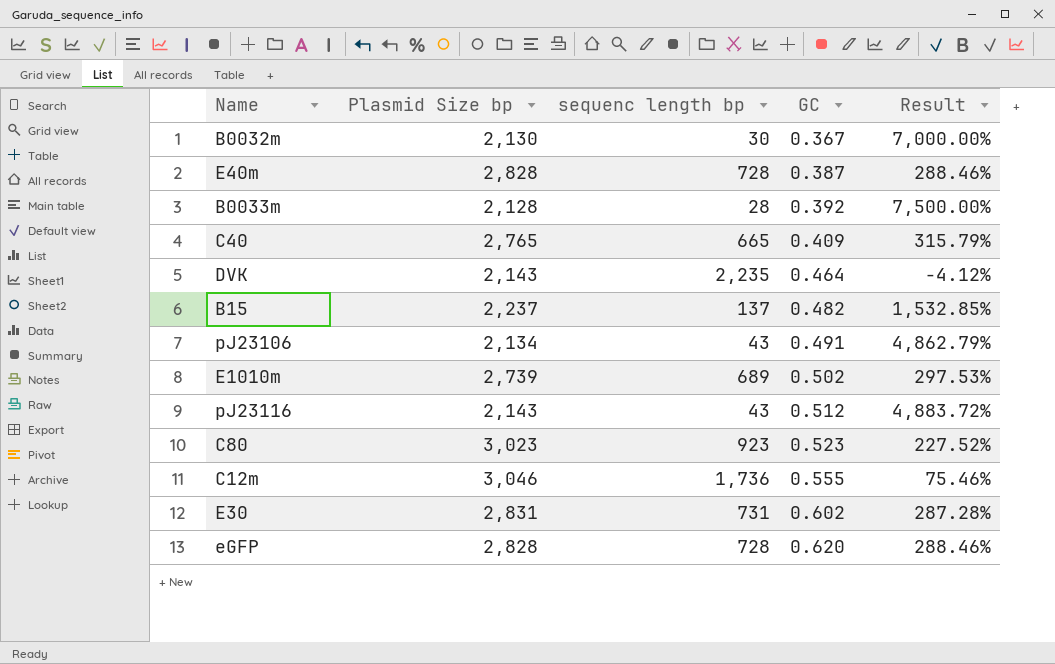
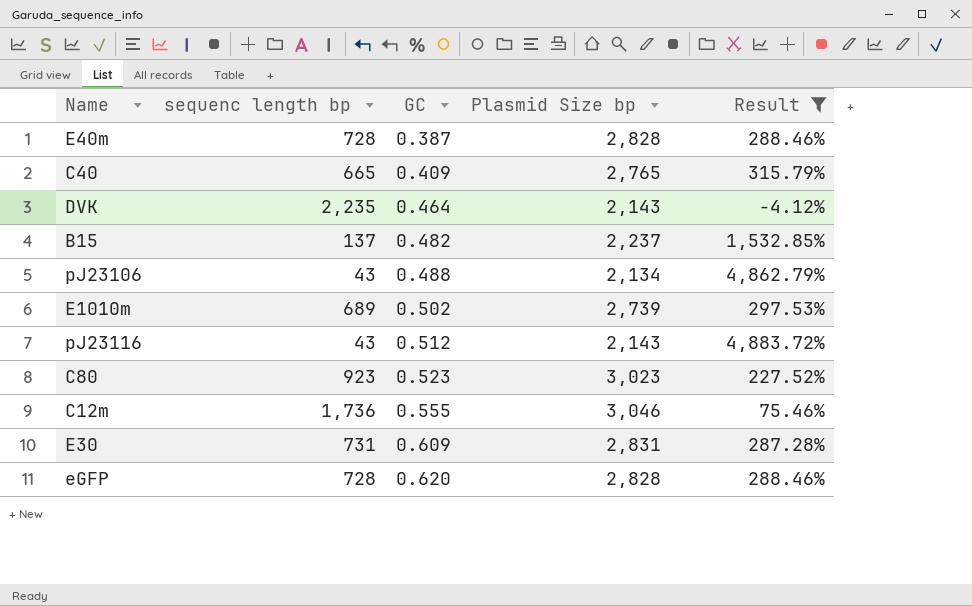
filter: none -> Result <= 4,883.72%
column Plasmid Size bp | position: 2 -> 4
pJ23106 | GC: 0.491 -> 0.488
E30 | GC: 0.602 -> 0.609

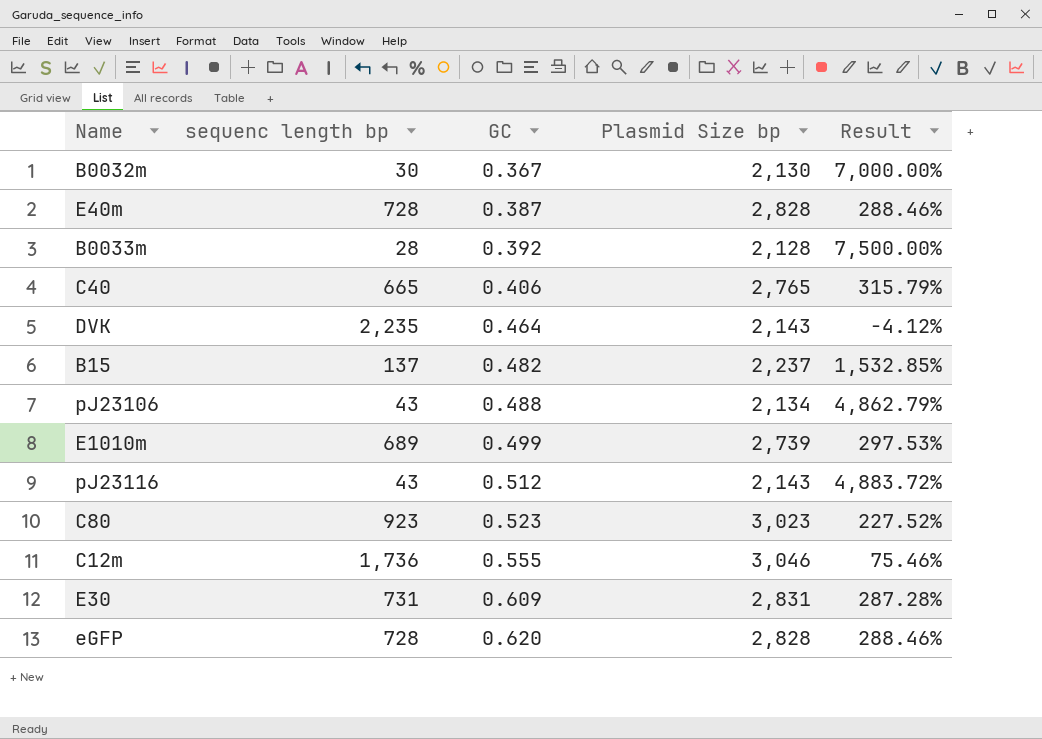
filter: Result <= 4,883.72% -> none
C40 | GC: 0.409 -> 0.406
E1010m | GC: 0.502 -> 0.499

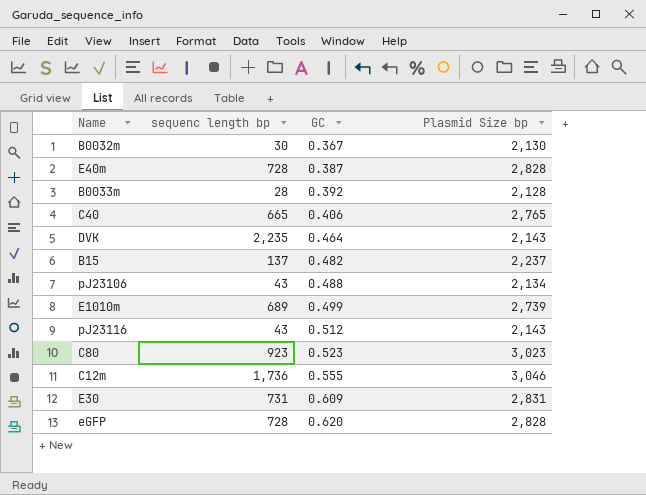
column Result | formula: ([Plasmid Size bp] - [sequenc length bp]) / [sequenc length bp] -> none

